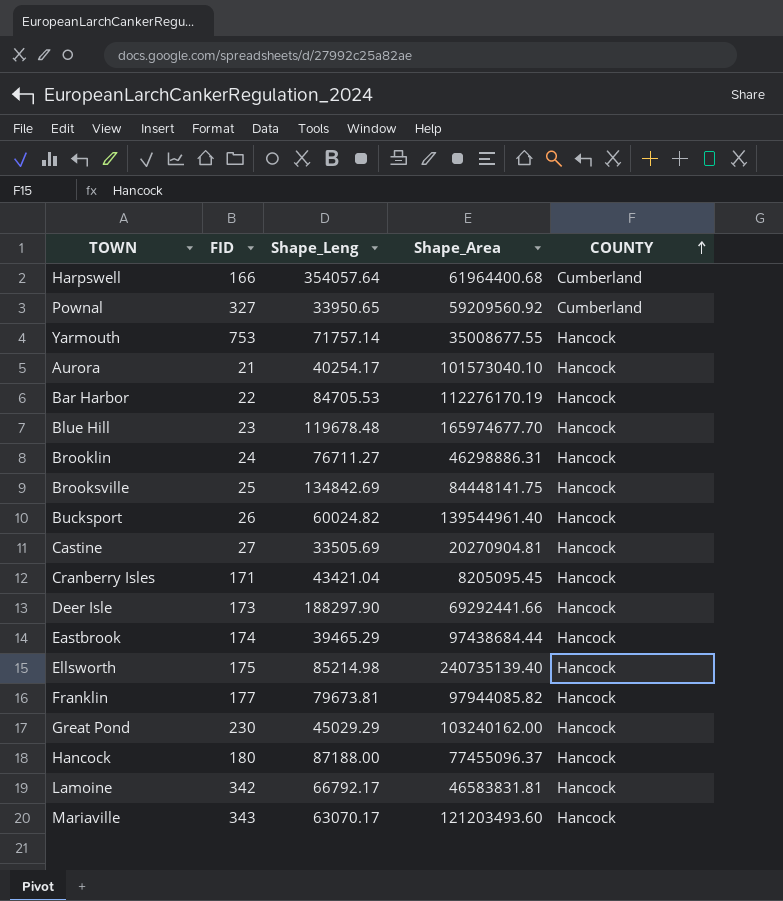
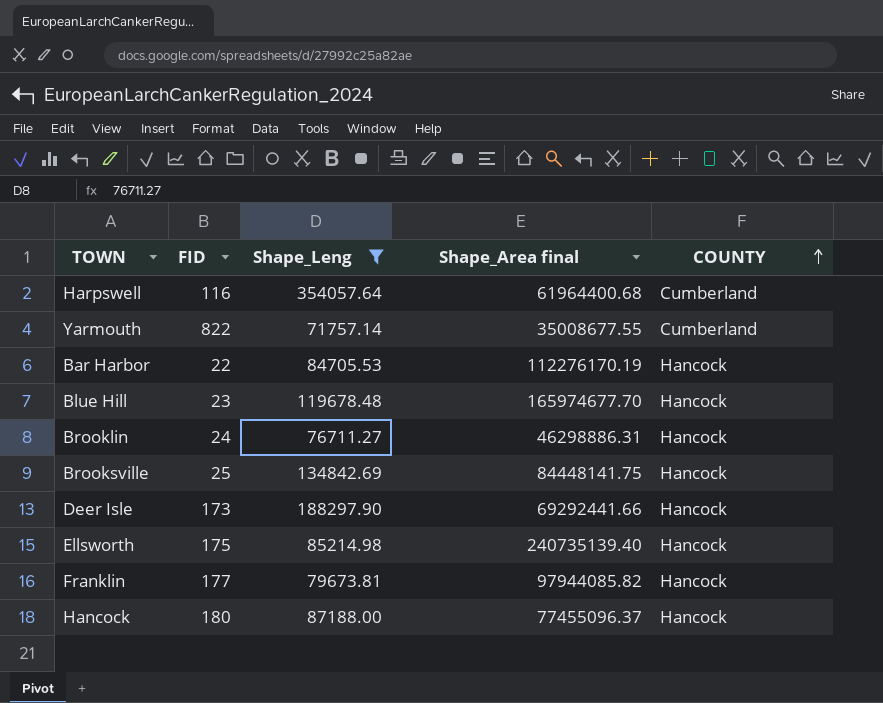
filter: none -> Shape_Leng >= 71757.14
column name: Shape_Area -> Shape_Area final
Harpswell | FID: 166 -> 116
Yarmouth | FID: 753 -> 822
Yarmouth | COUNTY: Hancock -> Cumberland

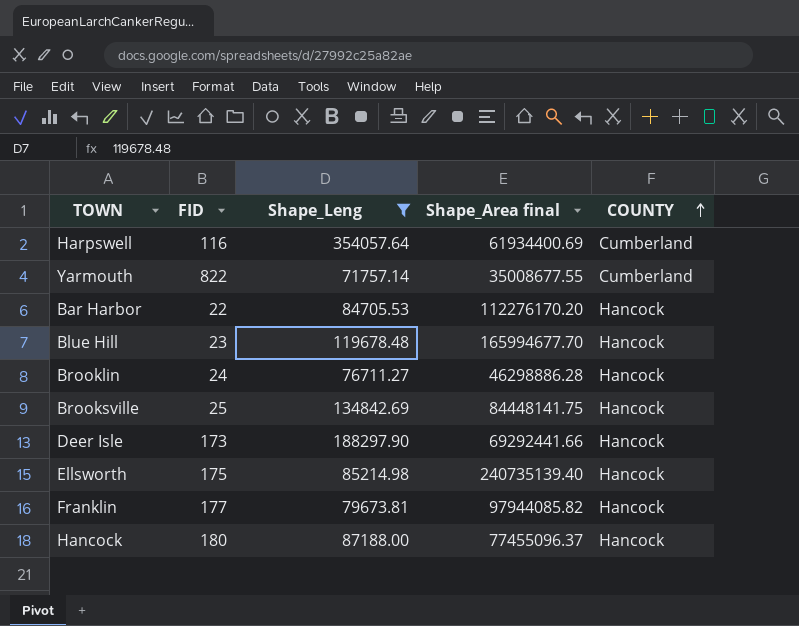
Harpswell | Shape_Area final: 61964400.68 -> 61934400.69
Bar Harbor | Shape_Area final: 112276170.19 -> 112276170.20
Blue Hill | Shape_Area final: 165974677.70 -> 165994677.70
Brooklin | Shape_Area final: 46298886.31 -> 46298886.28

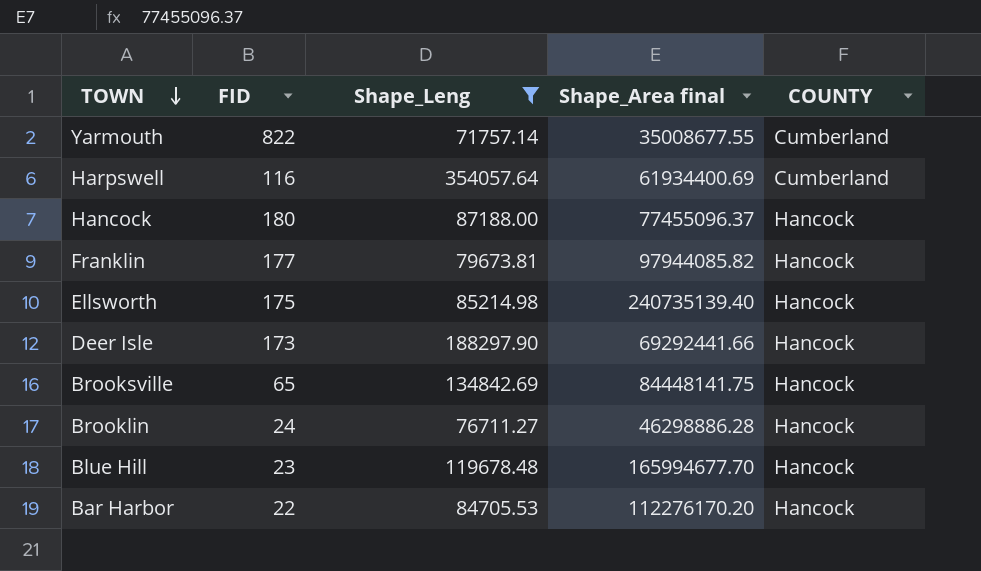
row order: COUNTY ascending -> TOWN descending
Brooksville | FID: 25 -> 65

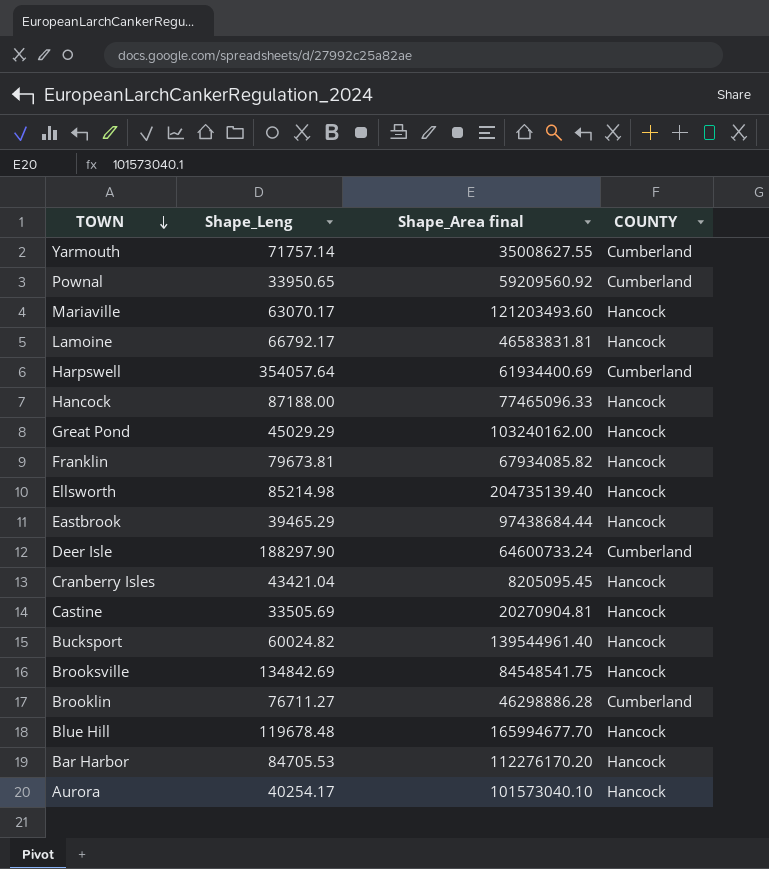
filter: Shape_Leng >= 71757.14 -> none
column FID | position: 2 -> none
Yarmouth | Shape_Area final: 35008677.55 -> 35008627.55
Hancock | Shape_Area final: 77455096.37 -> 77465096.33
Franklin | Shape_Area final: 97944085.82 -> 67934085.82
Ellsworth | Shape_Area final: 240735139.40 -> 204735139.40
Deer Isle | Shape_Area final: 69292441.66 -> 64600733.24
Deer Isle | COUNTY: Hancock -> Cumberland
Brooksville | Shape_Area final: 84448141.75 -> 84548541.75
Brooklin | COUNTY: Hancock -> Cumberland

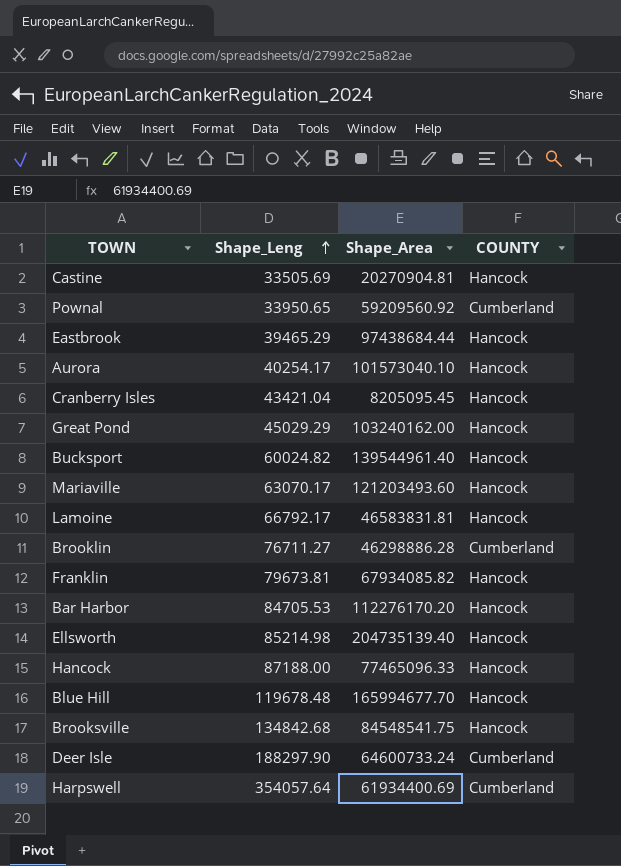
row order: TOWN descending -> Shape_Leng ascending
column name: Shape_Area final -> Shape_Area
row Yarmouth: 71757.14 | 35008627.55 | Cumberland -> none
Brooksville | Shape_Leng: 134842.69 -> 134842.68

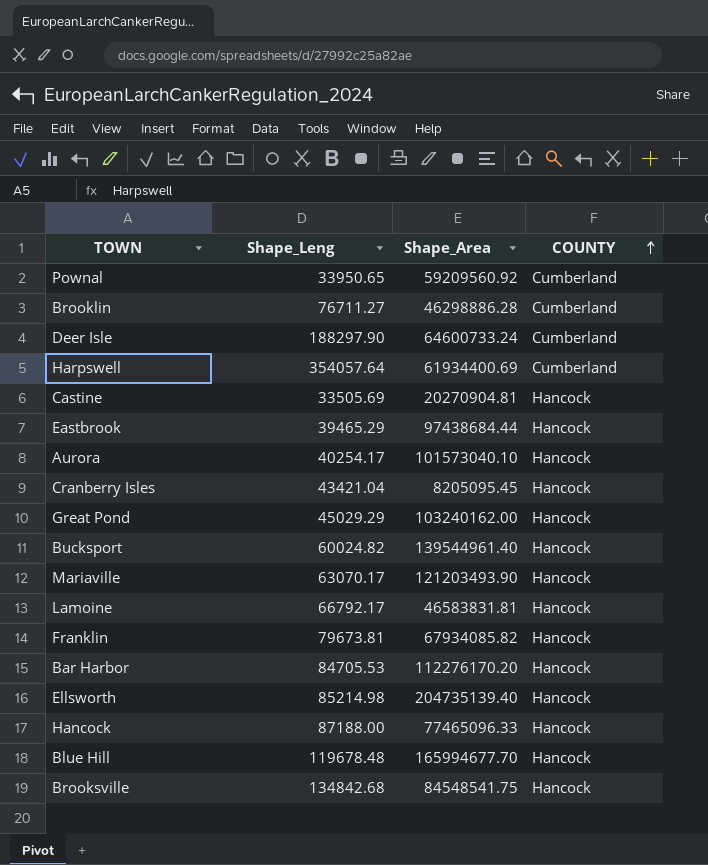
row order: Shape_Leng ascending -> COUNTY ascending
Mariaville | Shape_Area: 121203493.60 -> 121203493.90

